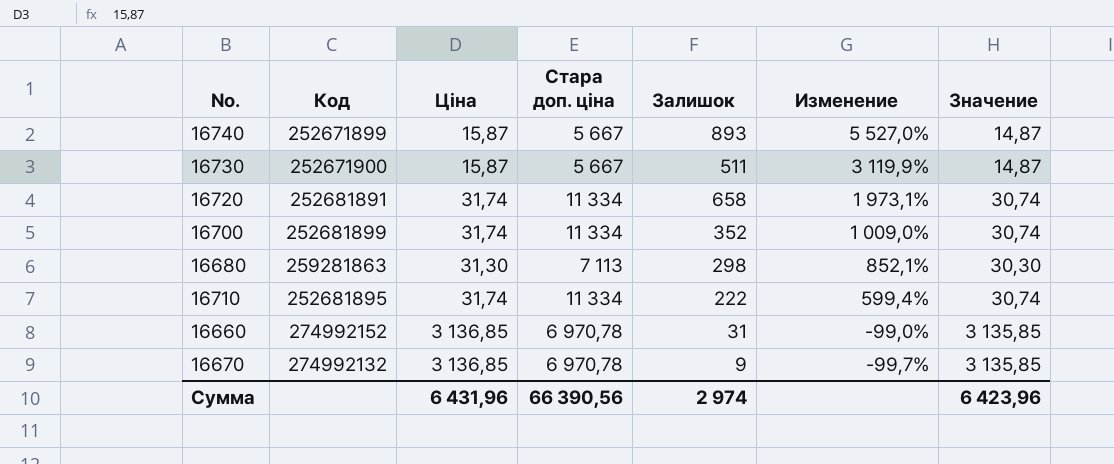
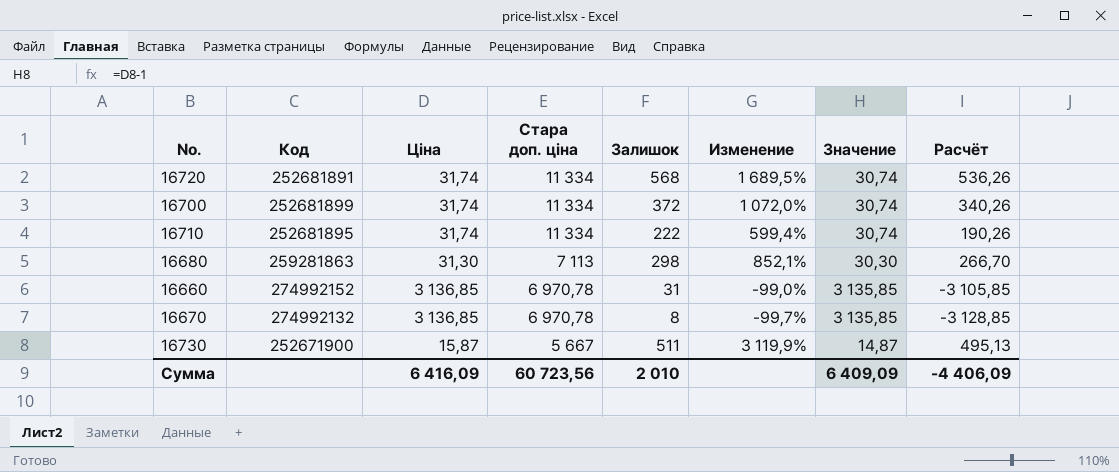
row order: Изменение descending -> Стара доп. ціна descending
column Расчёт | formula: none -> [Залишок] - [Ціна]
row 16740: 252671899 | 15,87 | 5 667 | 893 | 5 527,0% | 14,87 -> none
16720 | Залишок: 658 -> 568
16720 | Изменение: 1 973,1% -> 1 689,5%
16700 | Залишок: 352 -> 372
16700 | Изменение: 1 009,0% -> 1 072,0%
16670 | Залишок: 9 -> 8
Сумма | Ціна: 6 431,96 -> 6 416,09
Сумма | Стара доп. ціна: 66 390,56 -> 60 723,56
Сумма | Залишок: 2 974 -> 2 010
Сумма | Значение: 6 423,96 -> 6 409,09

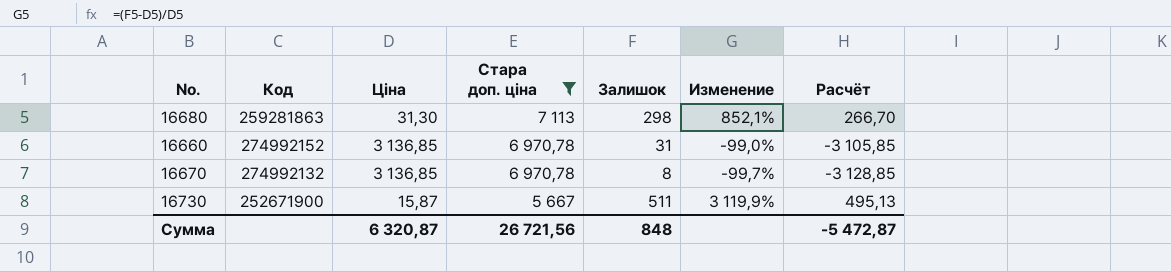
filter: none -> Стара доп. ціна != 11 334
column Значение | formula: [Ціна] - 1 -> none
Сумма | Ціна: 6 416,09 -> 6 320,87
Сумма | Стара доп. ціна: 60 723,56 -> 26 721,56
Сумма | Залишок: 2 010 -> 848
Сумма | Расчёт: -4 406,09 -> -5 472,87

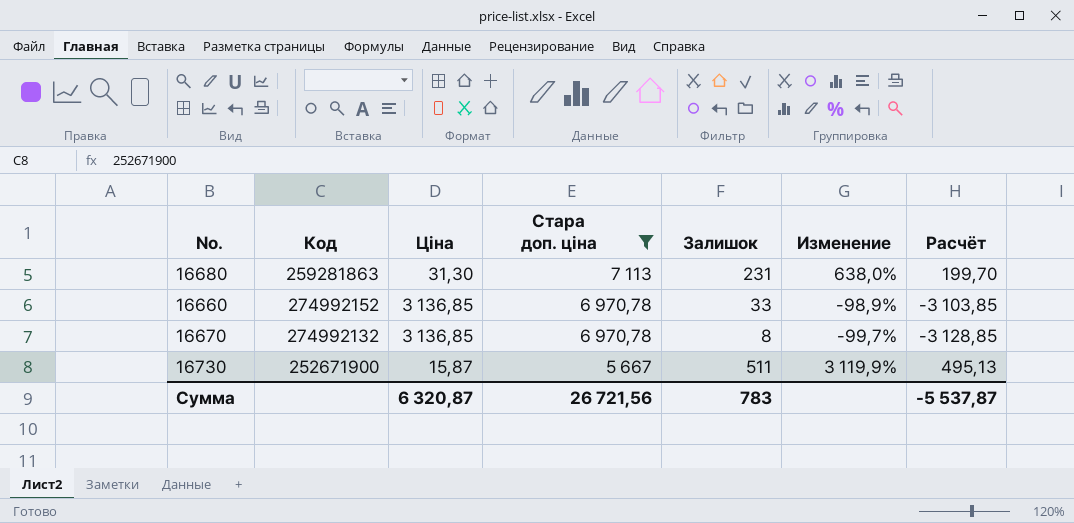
16680 | Залишок: 298 -> 231
16680 | Изменение: 852,1% -> 638,0%
16680 | Расчёт: 266,70 -> 199,70
16660 | Залишок: 31 -> 33
16660 | Изменение: -99,0% -> -98,9%
16660 | Расчёт: -3 105,85 -> -3 103,85
Сумма | Залишок: 848 -> 783
Сумма | Расчёт: -5 472,87 -> -5 537,87

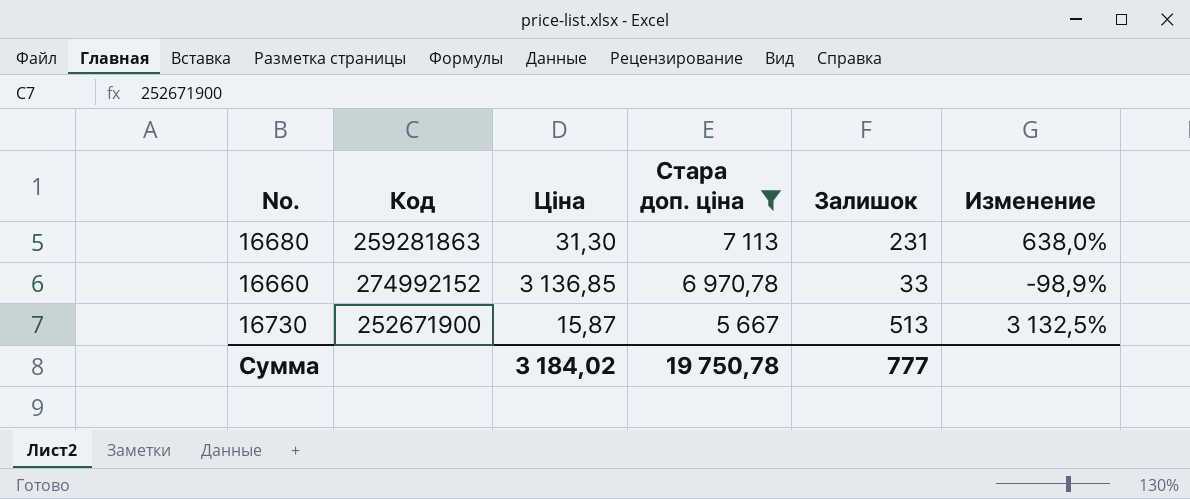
column Расчёт | formula: [Залишок] - [Ціна] -> none
row 16670: 274992132 | 3 136,85 | 6 970,78 | 8 | -99,7% | -3 128,85 -> none
16730 | Залишок: 511 -> 513
16730 | Изменение: 3 119,9% -> 3 132,5%
Сумма | Ціна: 6 320,87 -> 3 184,02
Сумма | Стара доп. ціна: 26 721,56 -> 19 750,78
Сумма | Залишок: 783 -> 777

